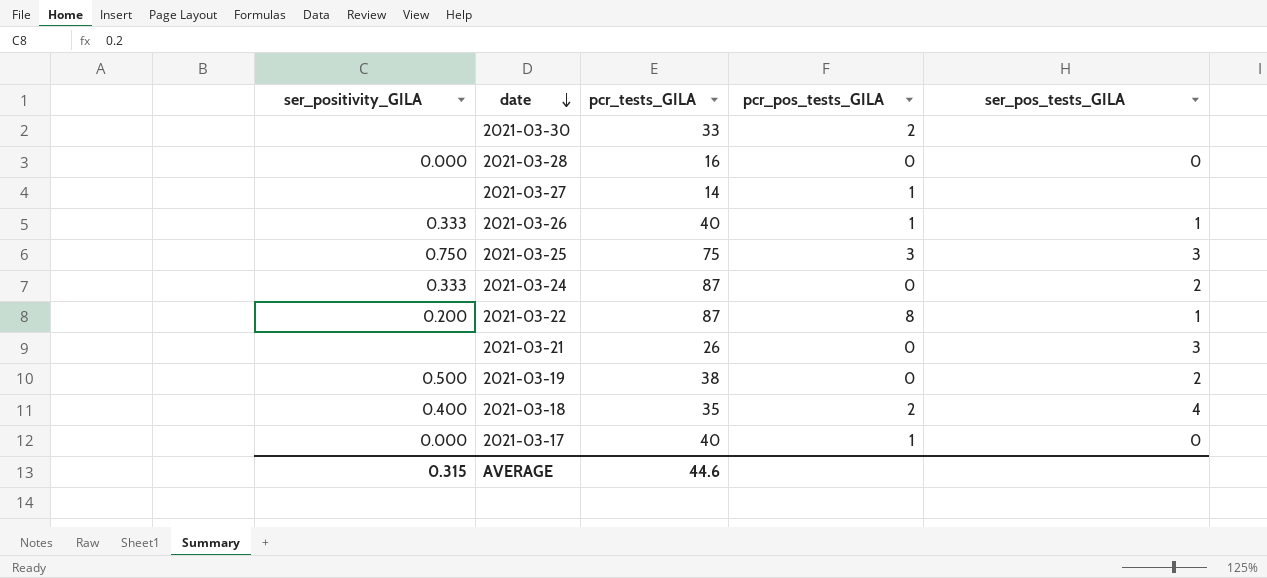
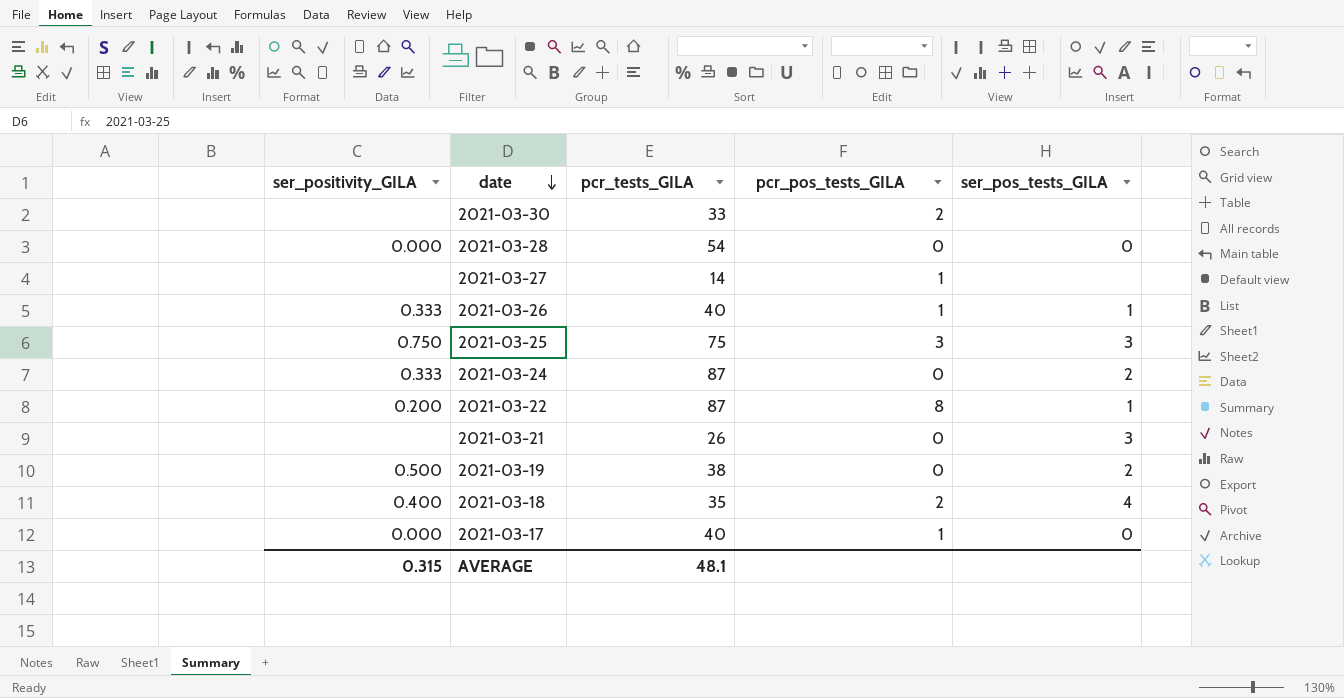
2021-03-28 | pcr_tests_GILA: 16 -> 54
AVERAGE | pcr_tests_GILA: 44.6 -> 48.1

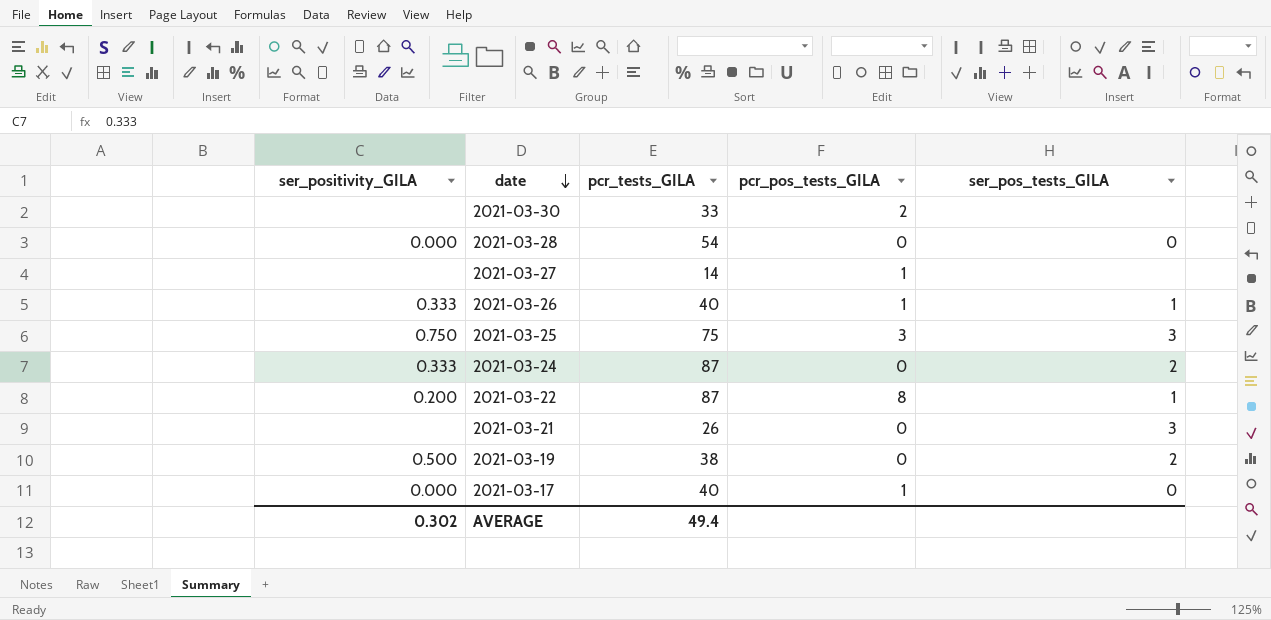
row 2021-03-18: 0.400 | 35 | 2 | 4 -> none
AVERAGE | ser_positivity_GILA: 0.315 -> 0.302
AVERAGE | pcr_tests_GILA: 48.1 -> 49.4

